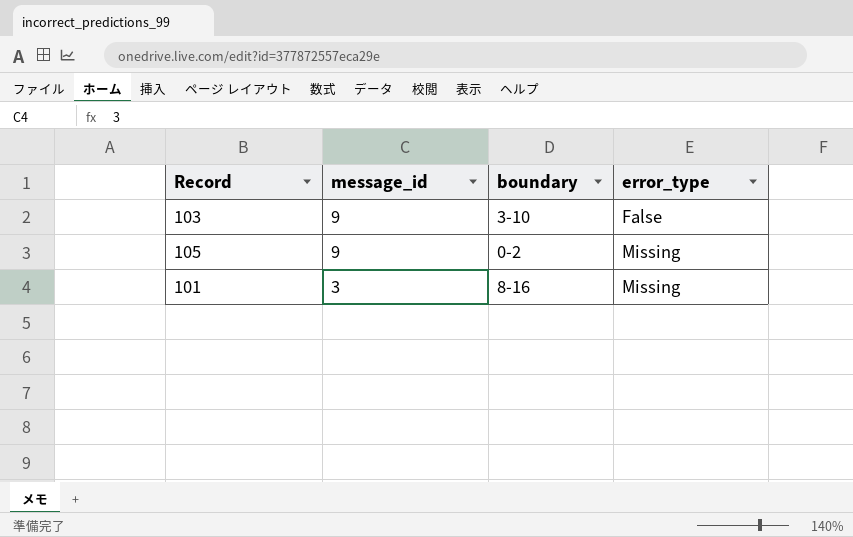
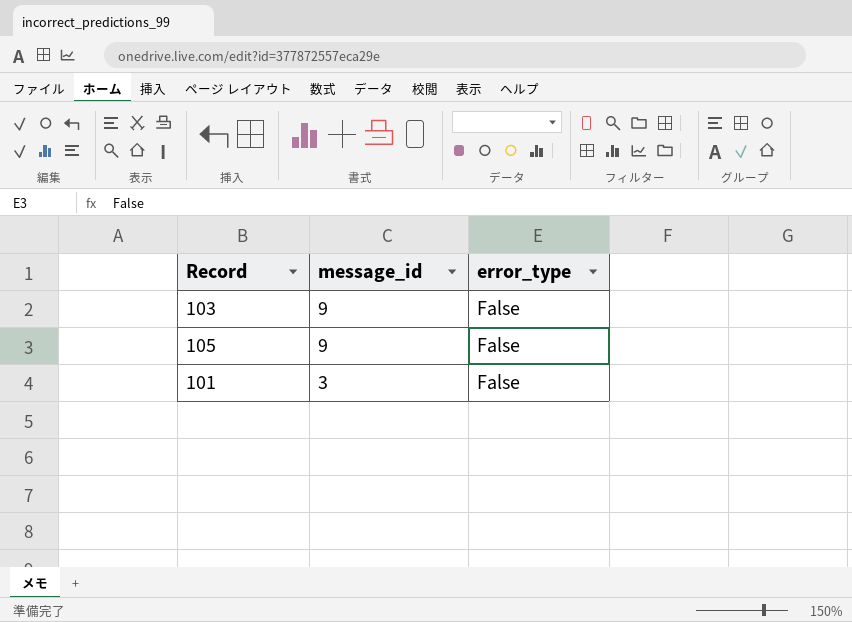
column boundary | position: 3 -> none
105 | error_type: Missing -> False
101 | error_type: Missing -> False

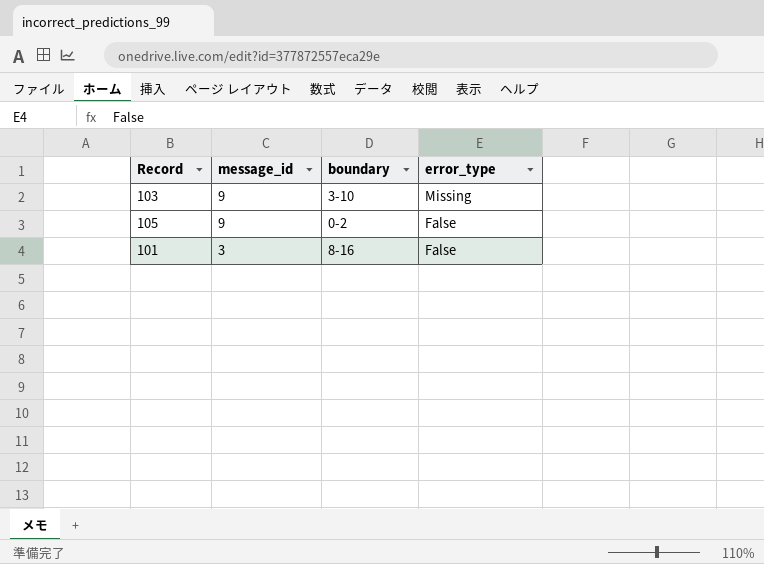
column boundary | position: none -> 3
103 | error_type: False -> Missing

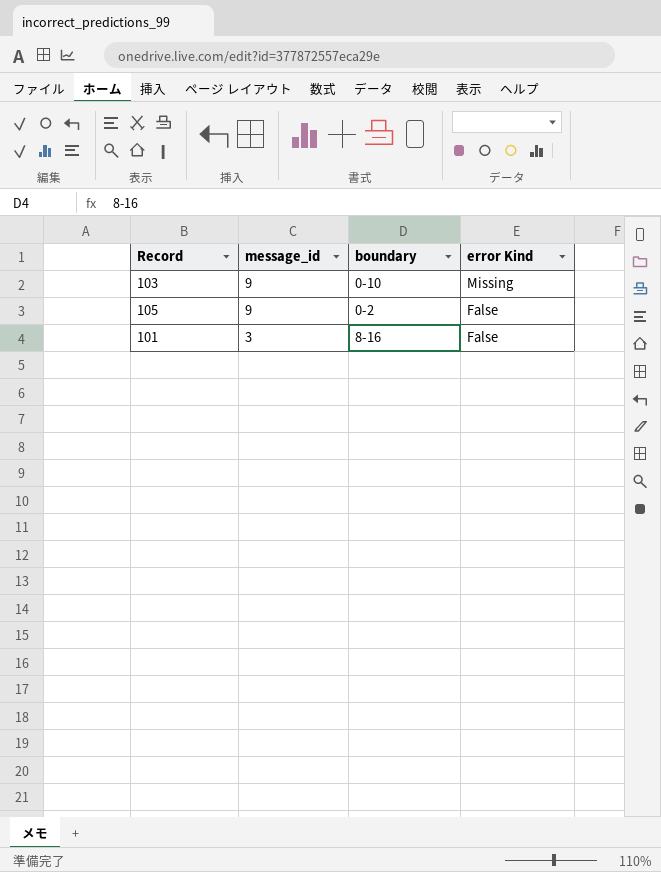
column name: error_type -> error Kind
103 | boundary: 3-10 -> 0-10

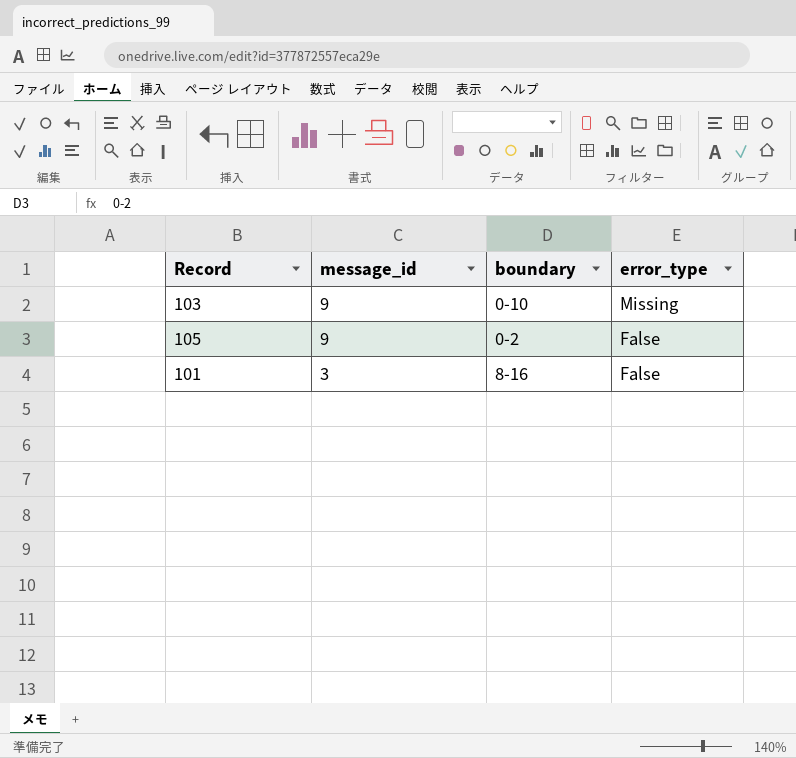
column name: error Kind -> error_type

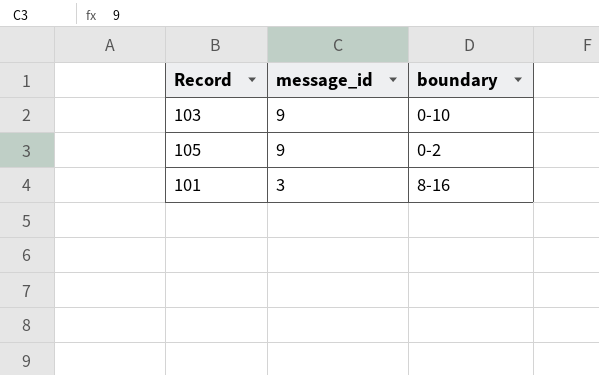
column error_type | position: 4 -> none

